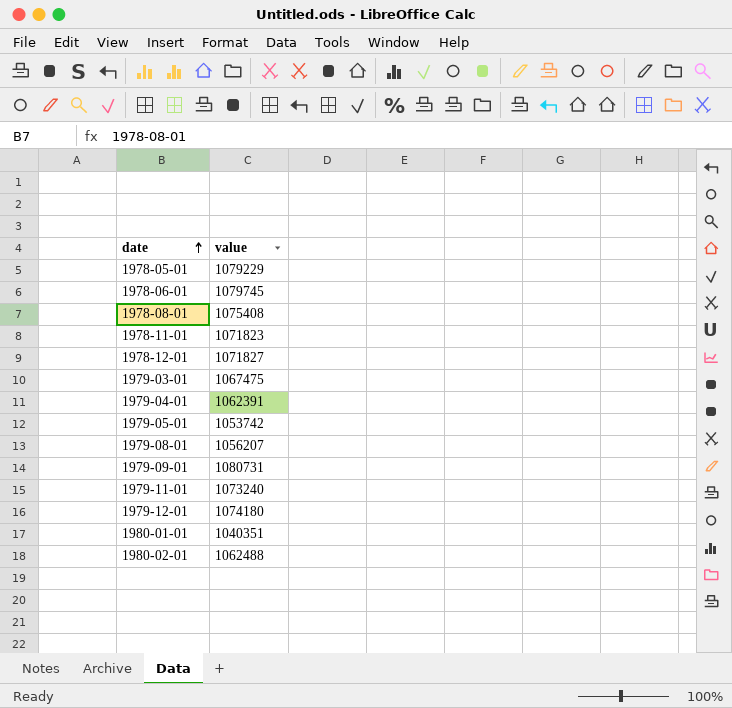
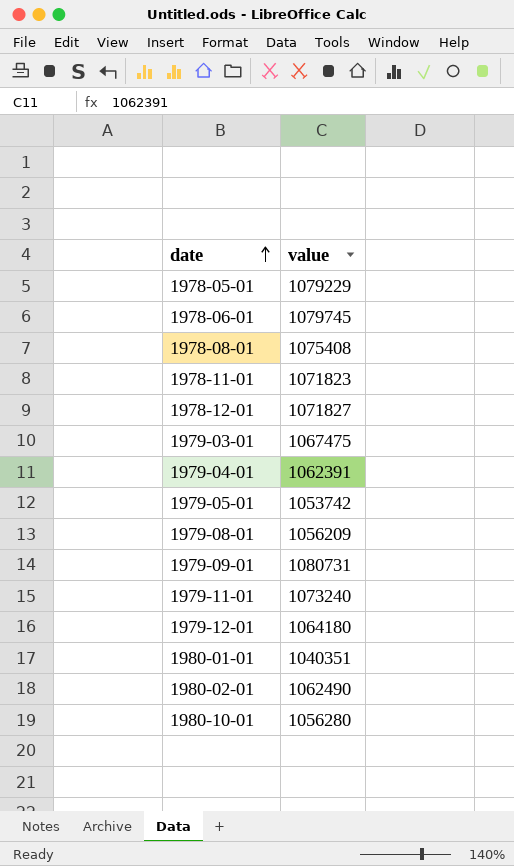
1979-08-01 | value: 1056207 -> 1056209
1979-12-01 | value: 1074180 -> 1064180
1980-02-01 | value: 1062488 -> 1062490
row 1980-10-01: none -> 1056280

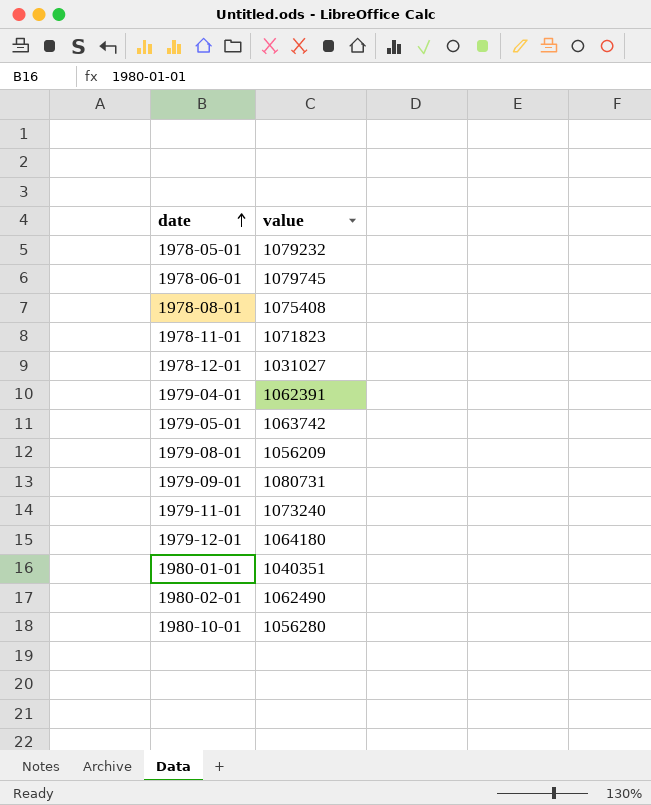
row 1979-03-01: 1067475 -> none
1978-05-01 | value: 1079229 -> 1079232
1978-12-01 | value: 1071827 -> 1031027
1979-05-01 | value: 1053742 -> 1063742

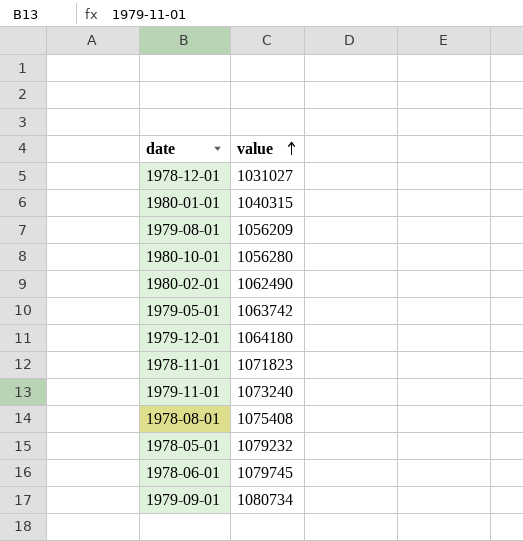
row order: date ascending -> value ascending
row 1979-04-01: 1062391 -> none
1980-01-01 | value: 1040351 -> 1040315
1979-09-01 | value: 1080731 -> 1080734

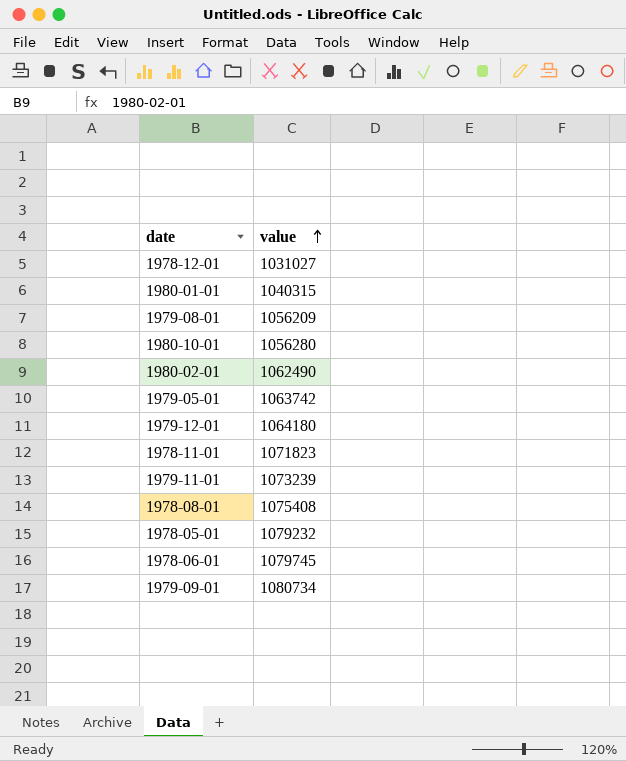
1979-11-01 | value: 1073240 -> 1073239

